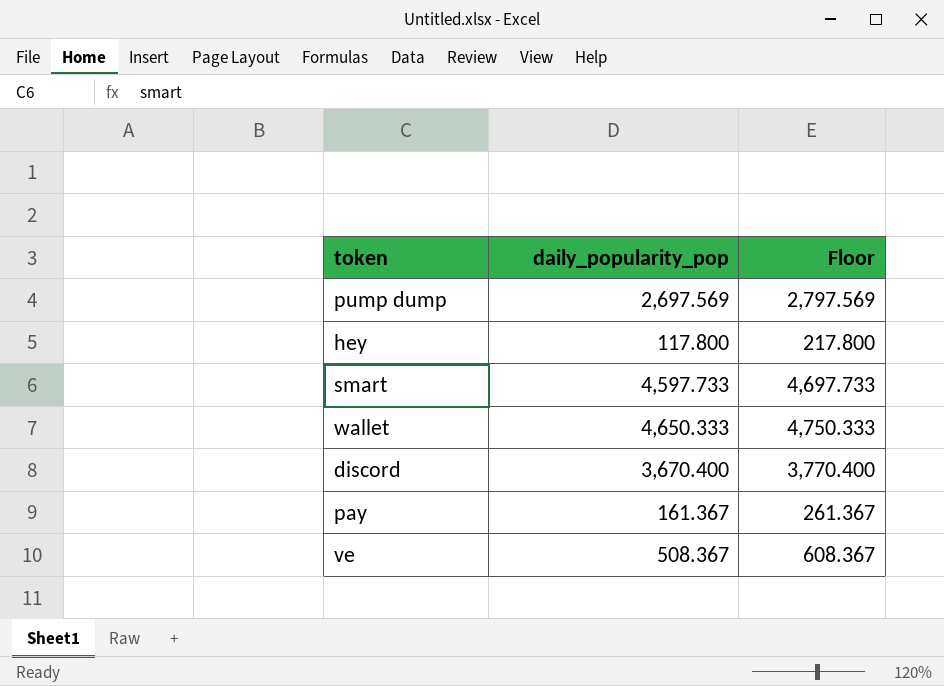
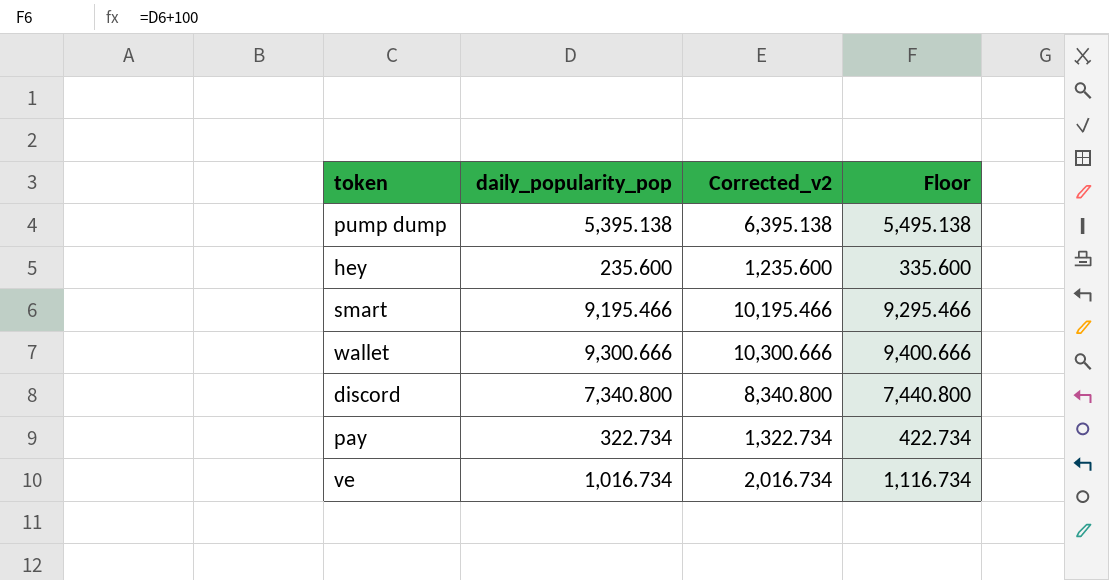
column Corrected_v2 | formula: none -> [daily_popularity_pop] + 1000
pump dump | daily_popularity_pop: 2,697.569 -> 5,395.138
pump dump | Floor: 2,797.569 -> 5,495.138
hey | daily_popularity_pop: 117.800 -> 235.600
hey | Floor: 217.800 -> 335.600
smart | daily_popularity_pop: 4,597.733 -> 9,195.466
smart | Floor: 4,697.733 -> 9,295.466
wallet | daily_popularity_pop: 4,650.333 -> 9,300.666
wallet | Floor: 4,750.333 -> 9,400.666
discord | daily_popularity_pop: 3,670.400 -> 7,340.800
discord | Floor: 3,770.400 -> 7,440.800
pay | daily_popularity_pop: 161.367 -> 322.734
pay | Floor: 261.367 -> 422.734
ve | daily_popularity_pop: 508.367 -> 1,016.734
ve | Floor: 608.367 -> 1,116.734

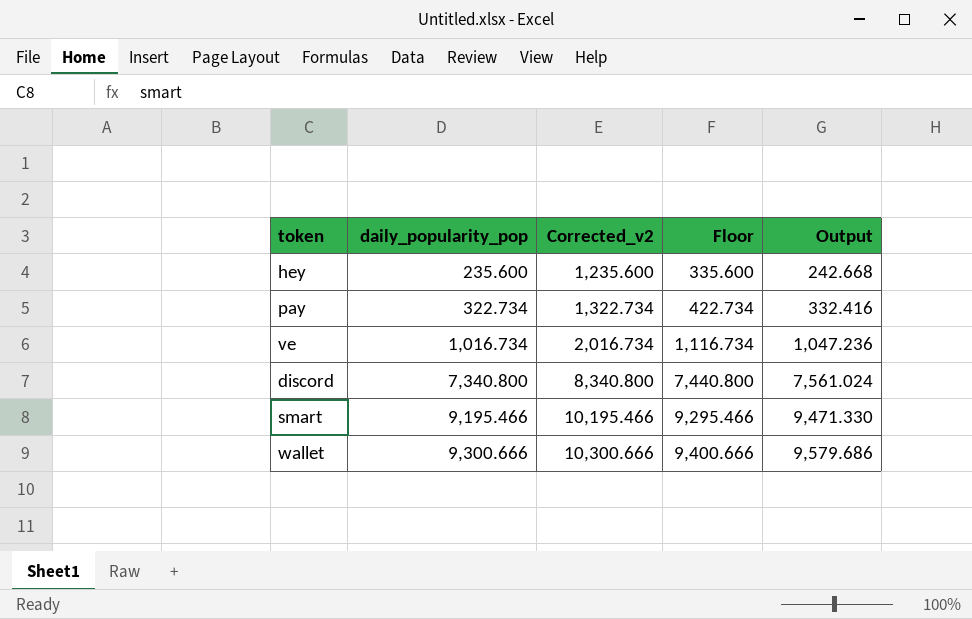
row order: none -> daily_popularity_pop ascending
column Output | formula: none -> [daily_popularity_pop] * 1.03
row pump dump: 5,395.138 | 6,395.138 | 5,495.138 -> none

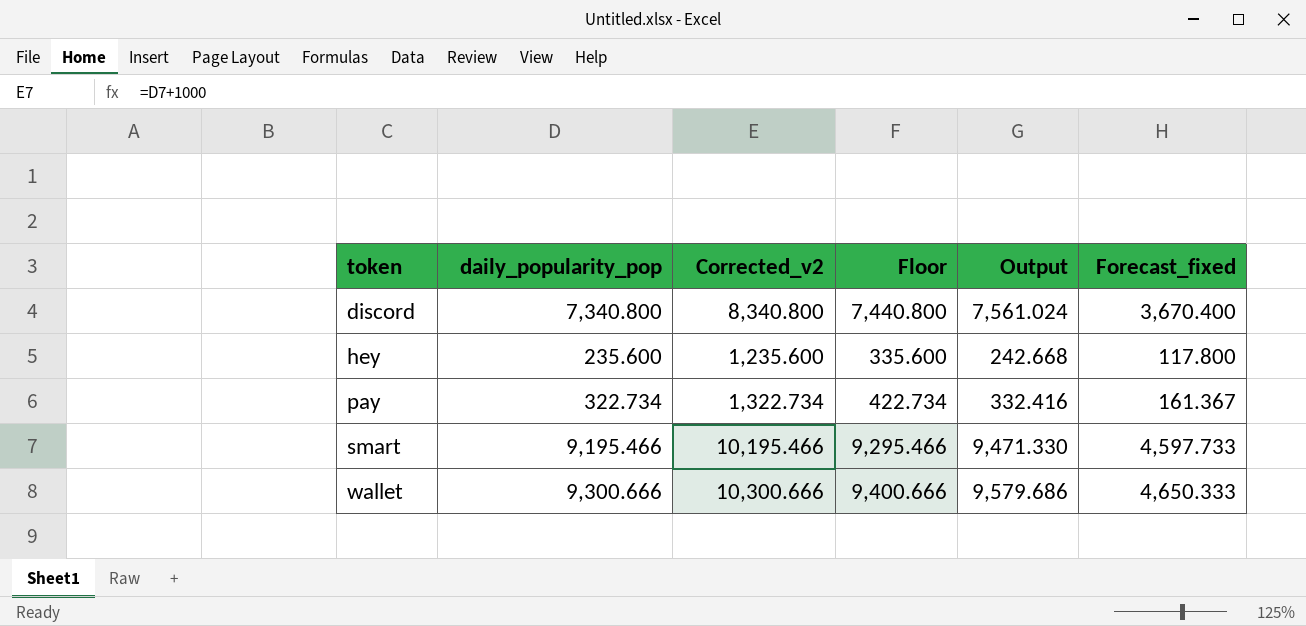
row order: daily_popularity_pop ascending -> token ascending
column Forecast_fixed | formula: none -> [daily_popularity_pop] * 0.5
row ve: 1,016.734 | 2,016.734 | 1,116.734 | 1,047.236 -> none

